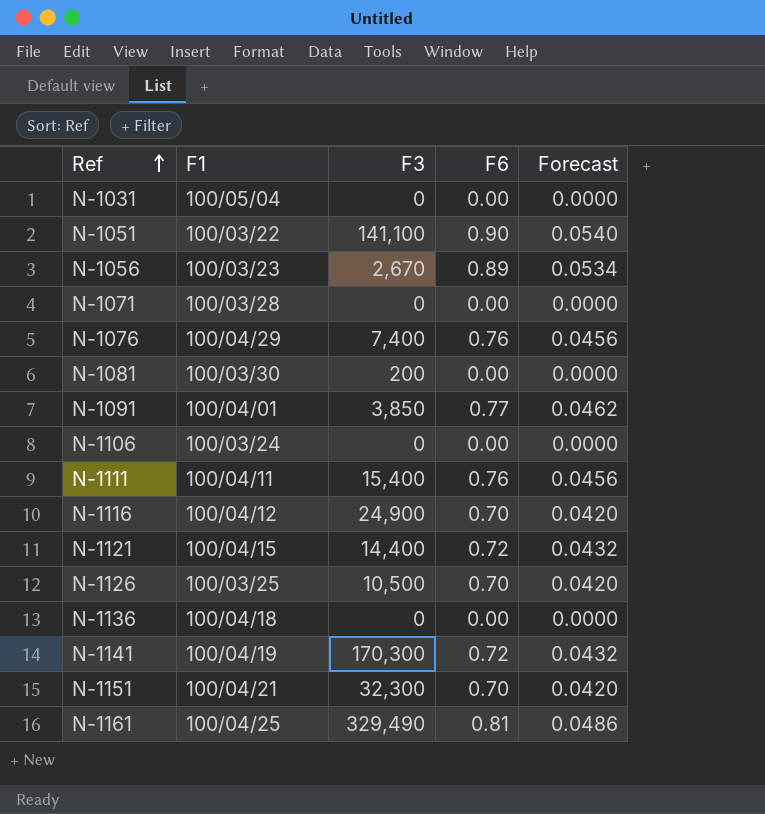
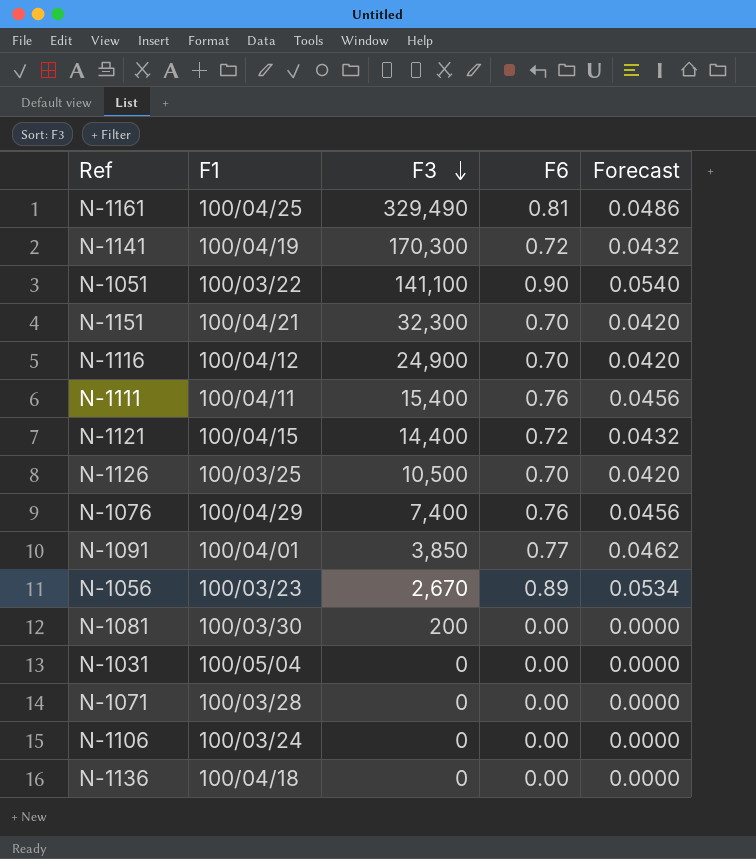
row order: Ref ascending -> F3 descending

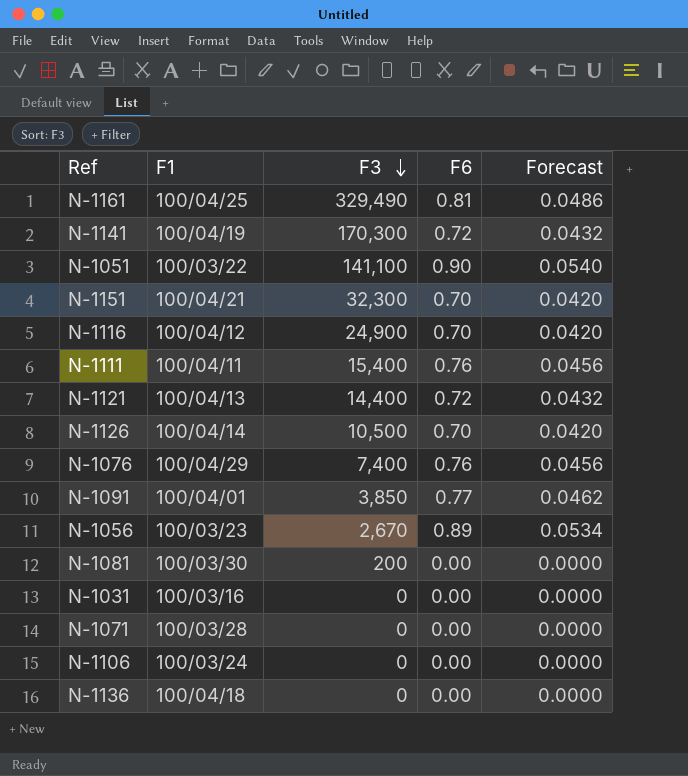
N-1121 | F1: 100/04/15 -> 100/04/13
N-1126 | F1: 100/03/25 -> 100/04/14
N-1031 | F1: 100/05/04 -> 100/03/16

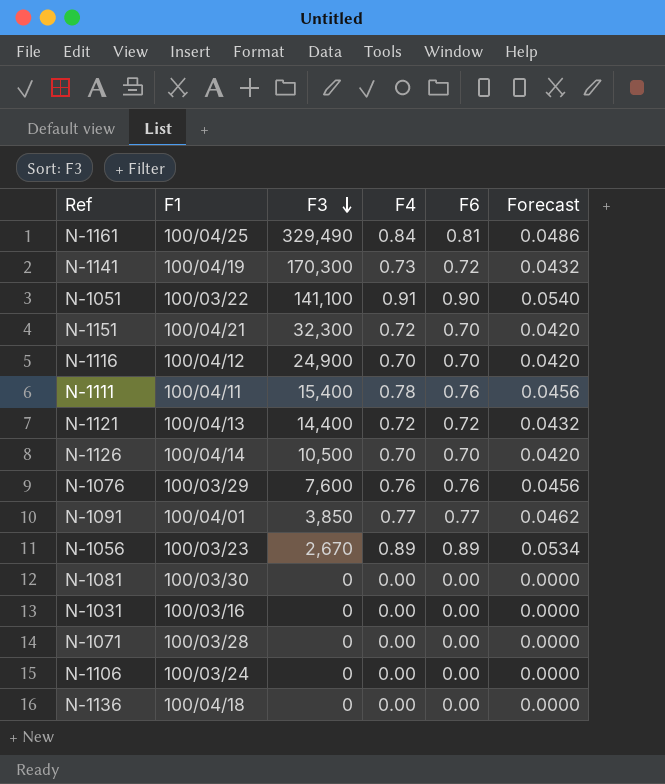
column F4 | position: none -> 4
N-1076 | F1: 100/04/29 -> 100/03/29
N-1076 | F3: 7,400 -> 7,600
N-1081 | F3: 200 -> 0

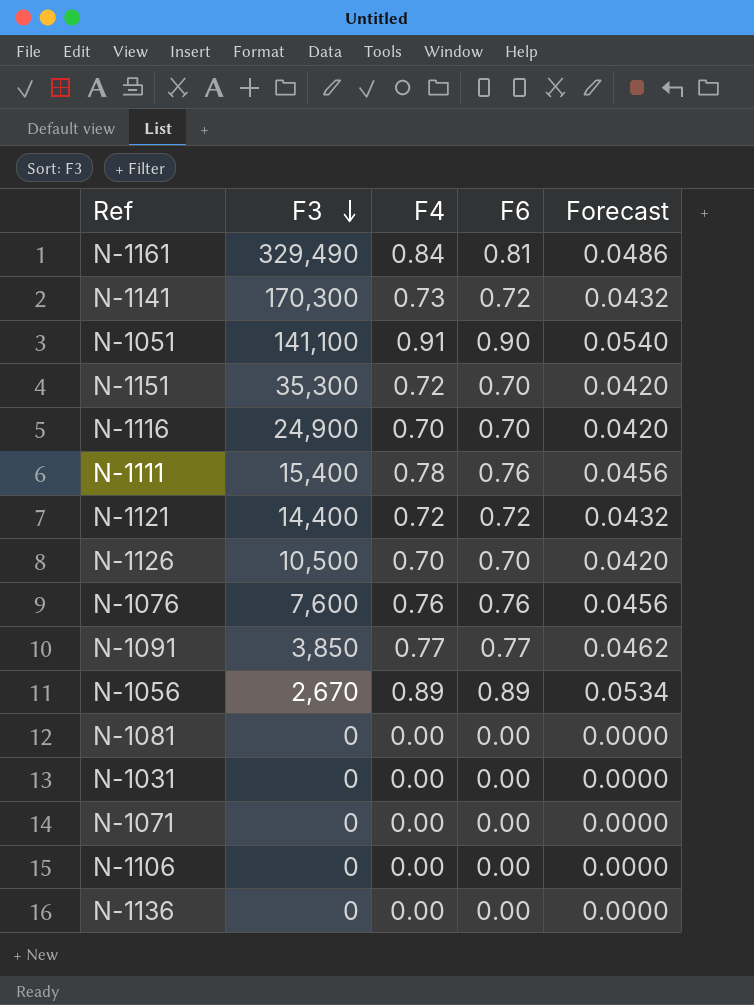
column F1 | position: 2 -> none
N-1151 | F3: 32,300 -> 35,300

